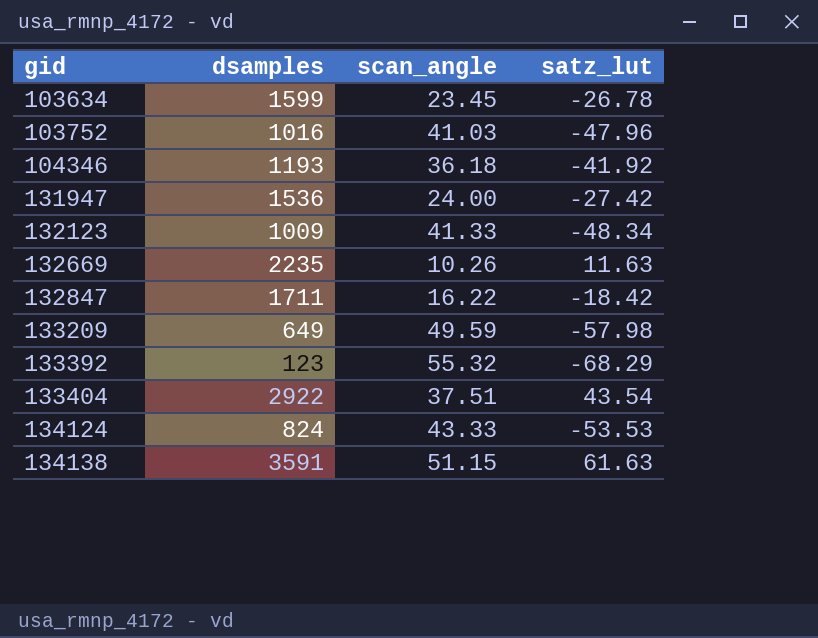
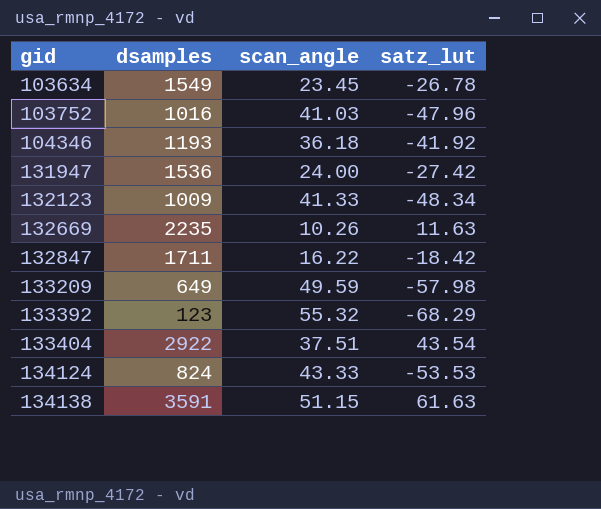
103634 | dsamples: 1599 -> 1549

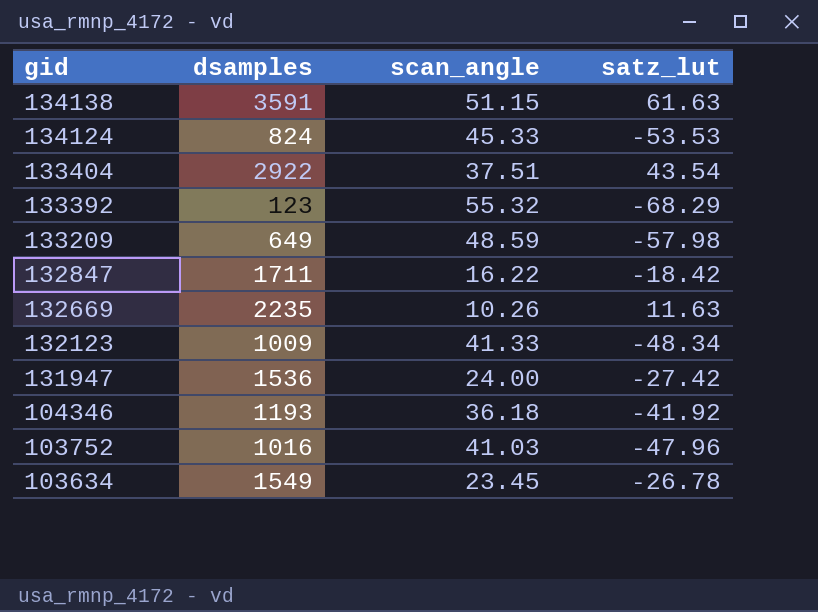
row order: gid ascending -> gid descending
134124 | scan_angle: 43.33 -> 45.33
133209 | scan_angle: 49.59 -> 48.59

